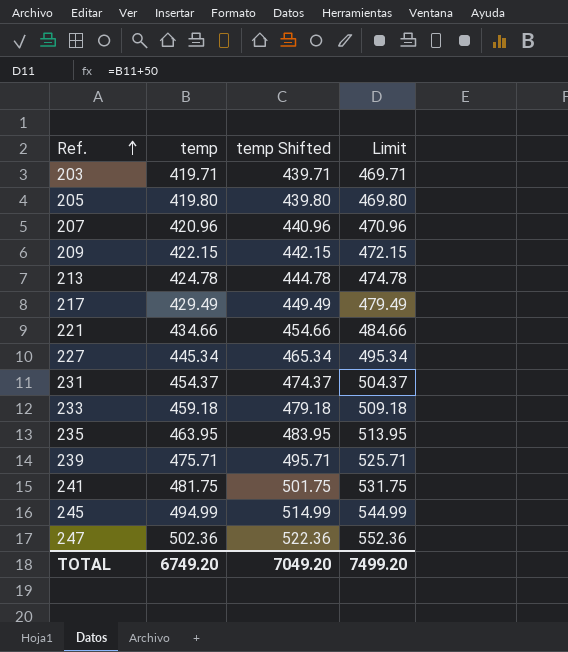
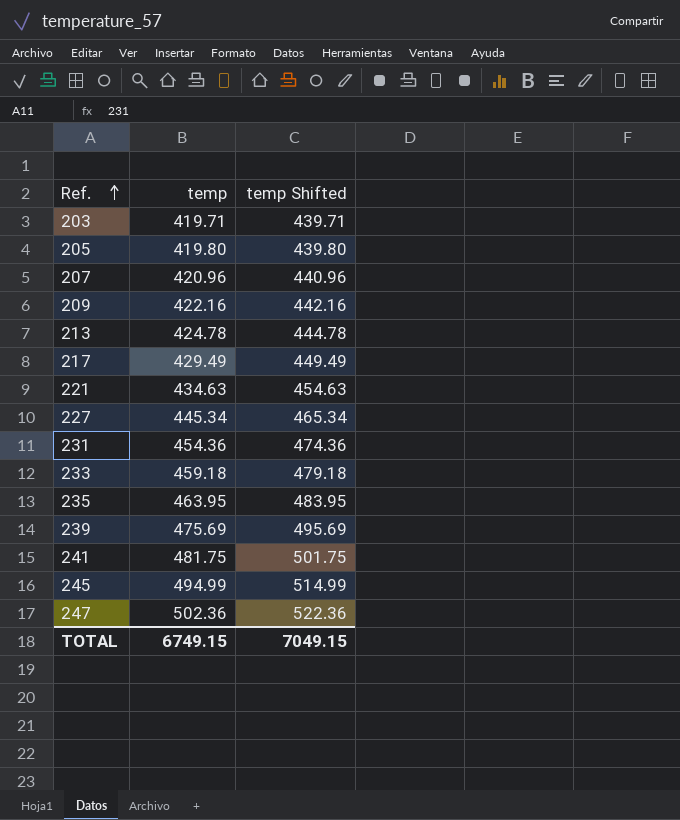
column Limit | formula: [temp] + 50 -> none
209 | temp: 422.15 -> 422.16
209 | temp Shifted: 442.15 -> 442.16
221 | temp: 434.66 -> 434.63
221 | temp Shifted: 454.66 -> 454.63
231 | temp: 454.37 -> 454.36
231 | temp Shifted: 474.37 -> 474.36
239 | temp: 475.71 -> 475.69
239 | temp Shifted: 495.71 -> 495.69
TOTAL | temp: 6749.20 -> 6749.15
TOTAL | temp Shifted: 7049.20 -> 7049.15

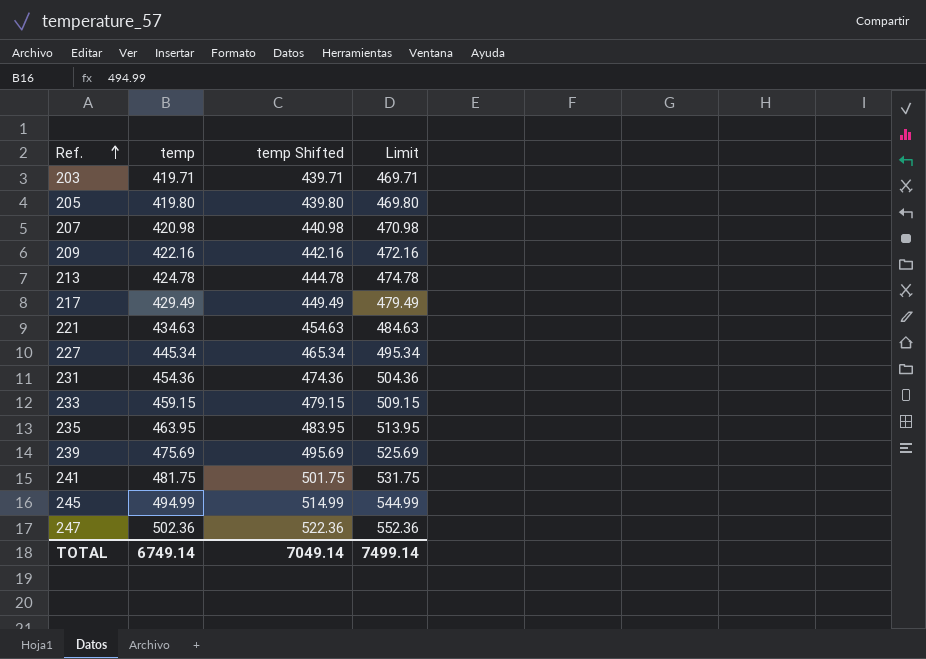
column Limit | formula: none -> [temp] + 50
207 | temp: 420.96 -> 420.98
207 | temp Shifted: 440.96 -> 440.98
233 | temp: 459.18 -> 459.15
233 | temp Shifted: 479.18 -> 479.15
TOTAL | temp: 6749.15 -> 6749.14
TOTAL | temp Shifted: 7049.15 -> 7049.14

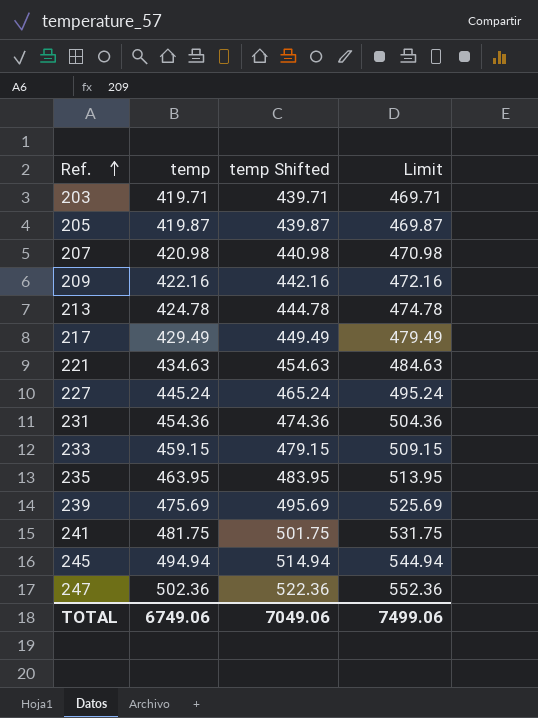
205 | temp: 419.80 -> 419.87
205 | temp Shifted: 439.80 -> 439.87
205 | Limit: 469.80 -> 469.87
227 | temp: 445.34 -> 445.24
227 | temp Shifted: 465.34 -> 465.24
227 | Limit: 495.34 -> 495.24
245 | temp: 494.99 -> 494.94
245 | temp Shifted: 514.99 -> 514.94
245 | Limit: 544.99 -> 544.94
TOTAL | temp: 6749.14 -> 6749.06
TOTAL | temp Shifted: 7049.14 -> 7049.06
TOTAL | Limit: 7499.14 -> 7499.06

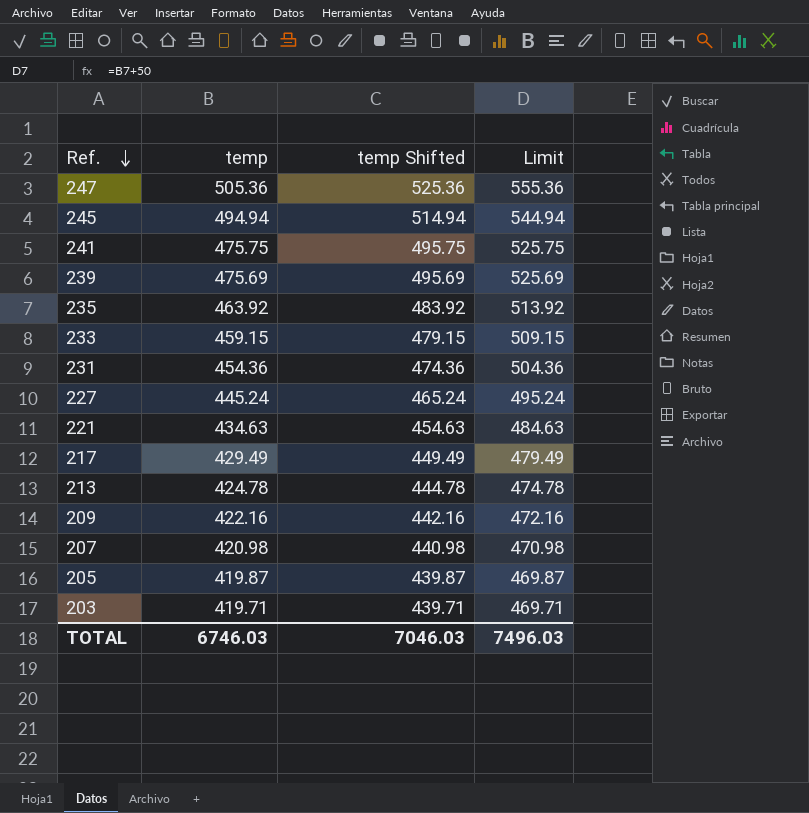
row order: Ref. ascending -> Ref. descending
247 | temp: 502.36 -> 505.36
247 | temp Shifted: 522.36 -> 525.36
247 | Limit: 552.36 -> 555.36
241 | temp: 481.75 -> 475.75
241 | temp Shifted: 501.75 -> 495.75
241 | Limit: 531.75 -> 525.75
235 | temp: 463.95 -> 463.92
235 | temp Shifted: 483.95 -> 483.92
235 | Limit: 513.95 -> 513.92
TOTAL | temp: 6749.06 -> 6746.03
TOTAL | temp Shifted: 7049.06 -> 7046.03
TOTAL | Limit: 7499.06 -> 7496.03

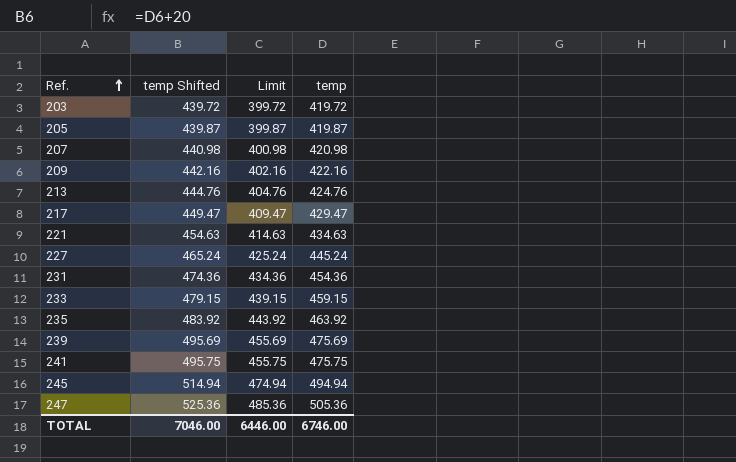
row order: Ref. descending -> Ref. ascending
column Limit | formula: [temp] + 50 -> [temp] - 20
column temp | position: 2 -> 4
203 | temp Shifted: 439.71 -> 439.72
203 | temp: 419.71 -> 419.72
213 | temp Shifted: 444.78 -> 444.76
213 | temp: 424.78 -> 424.76
217 | temp Shifted: 449.49 -> 449.47
217 | temp: 429.49 -> 429.47
TOTAL | temp Shifted: 7046.03 -> 7046.00
TOTAL | Limit: 7496.03 -> 6446.00
TOTAL | temp: 6746.03 -> 6746.00

